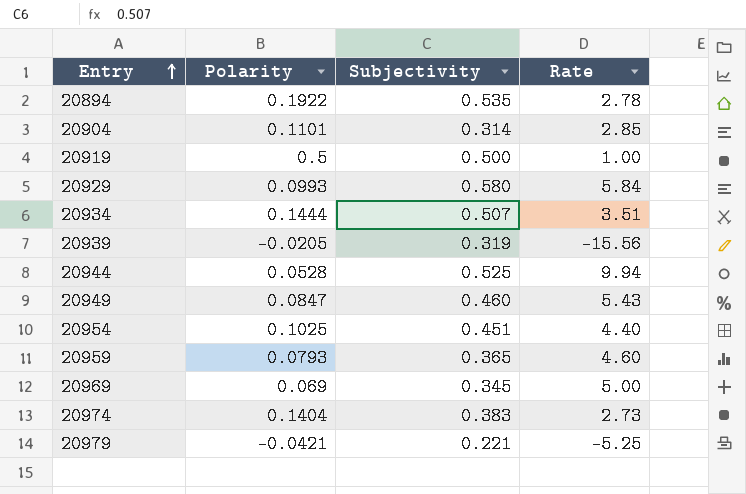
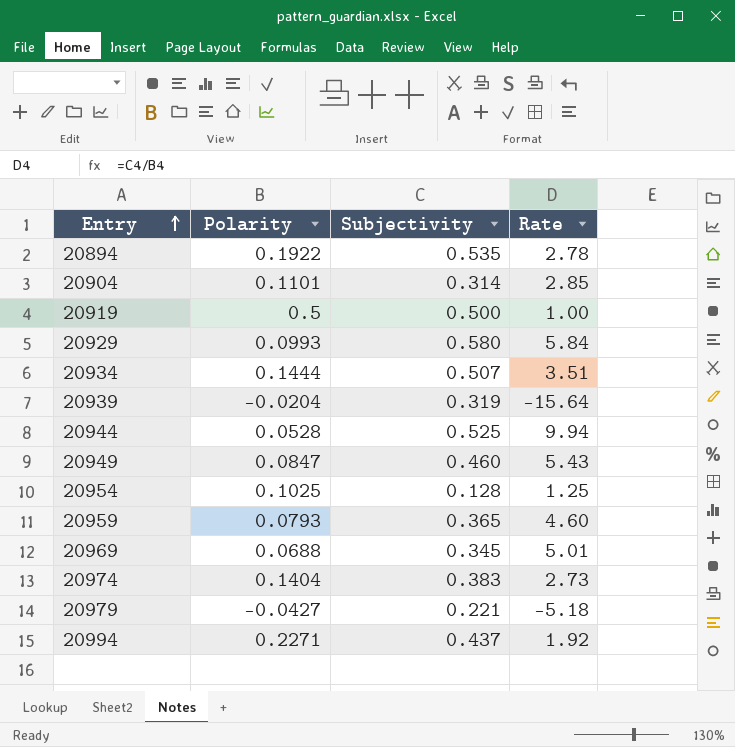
20939 | Polarity: -0.0205 -> -0.0204
20939 | Rate: -15.56 -> -15.64
20954 | Subjectivity: 0.451 -> 0.128
20954 | Rate: 4.40 -> 1.25
20969 | Polarity: 0.069 -> 0.0688
20969 | Rate: 5.00 -> 5.01
20979 | Polarity: -0.0421 -> -0.0427
20979 | Rate: -5.25 -> -5.18
row 20994: none -> 0.2271 | 0.437 | 1.92

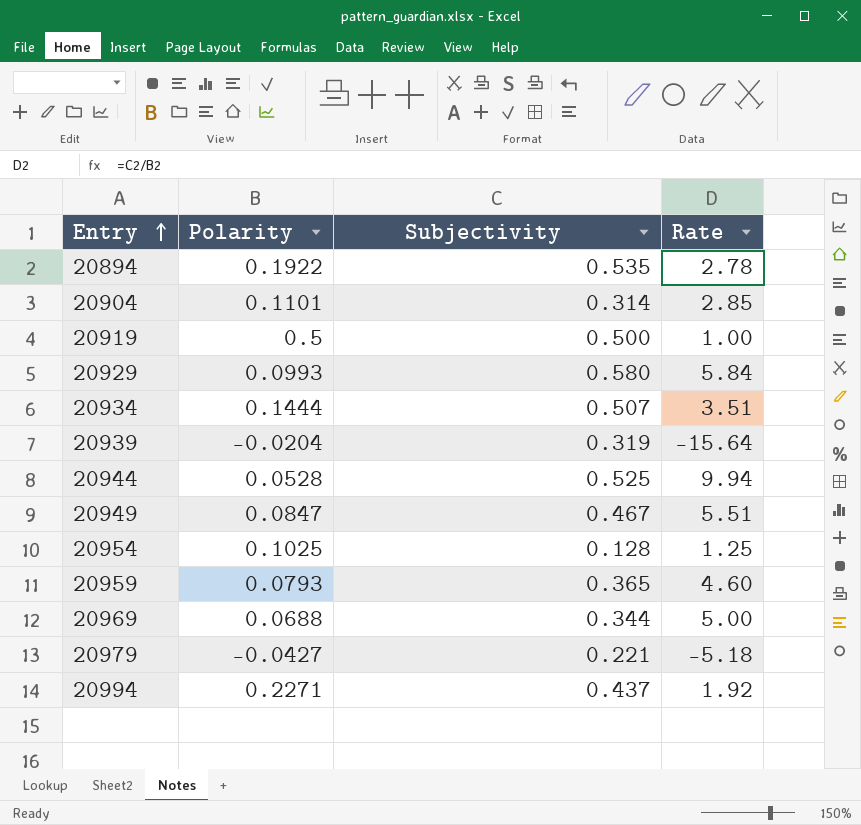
row 20974: 0.1404 | 0.383 | 2.73 -> none
20949 | Subjectivity: 0.460 -> 0.467
20949 | Rate: 5.43 -> 5.51
20969 | Subjectivity: 0.345 -> 0.344
20969 | Rate: 5.01 -> 5.00

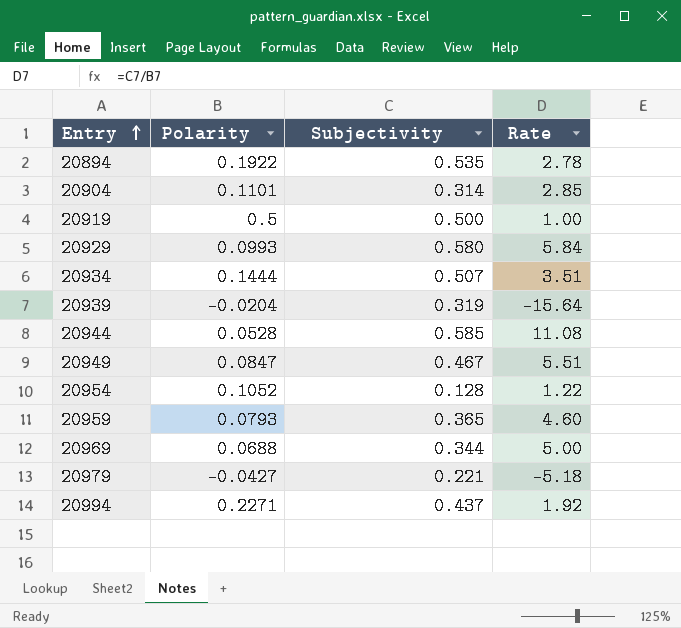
20944 | Subjectivity: 0.525 -> 0.585
20944 | Rate: 9.94 -> 11.08
20954 | Polarity: 0.1025 -> 0.1052
20954 | Rate: 1.25 -> 1.22

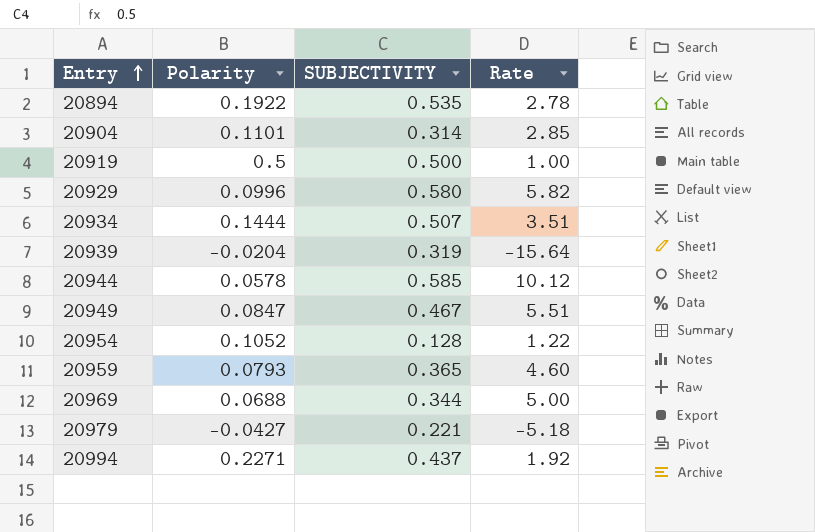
column name: Subjectivity -> SUBJECTIVITY
20929 | Polarity: 0.0993 -> 0.0996
20929 | Rate: 5.84 -> 5.82
20944 | Polarity: 0.0528 -> 0.0578
20944 | Rate: 11.08 -> 10.12

